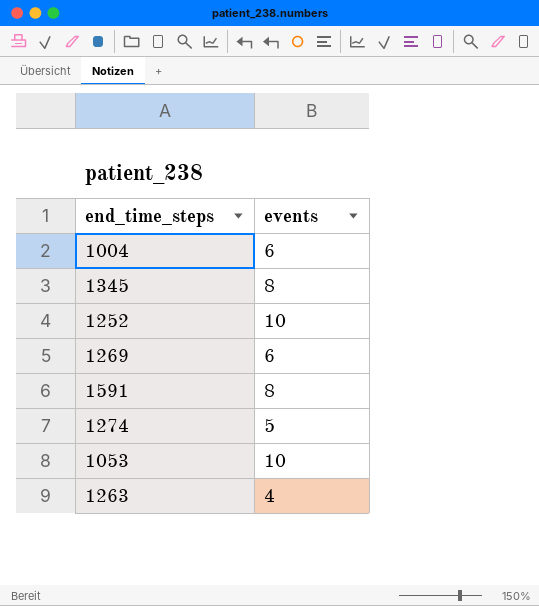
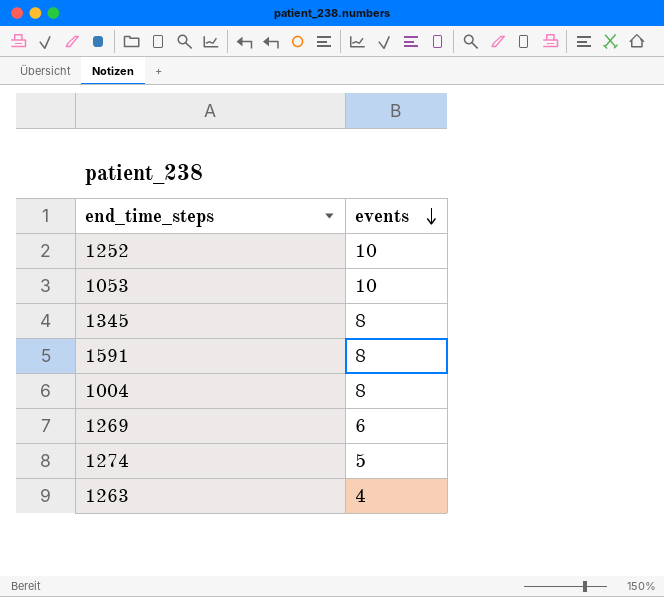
row order: none -> events descending
1004 | events: 6 -> 8

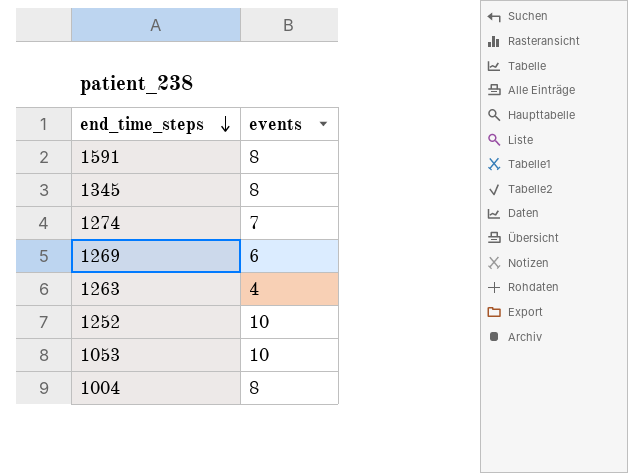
row order: events descending -> end_time_steps descending
1274 | events: 5 -> 7

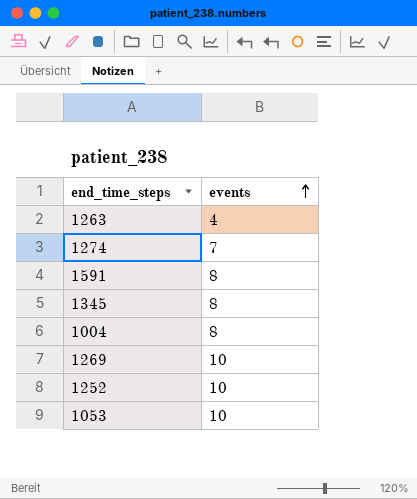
row order: end_time_steps descending -> events ascending
1269 | events: 6 -> 10

